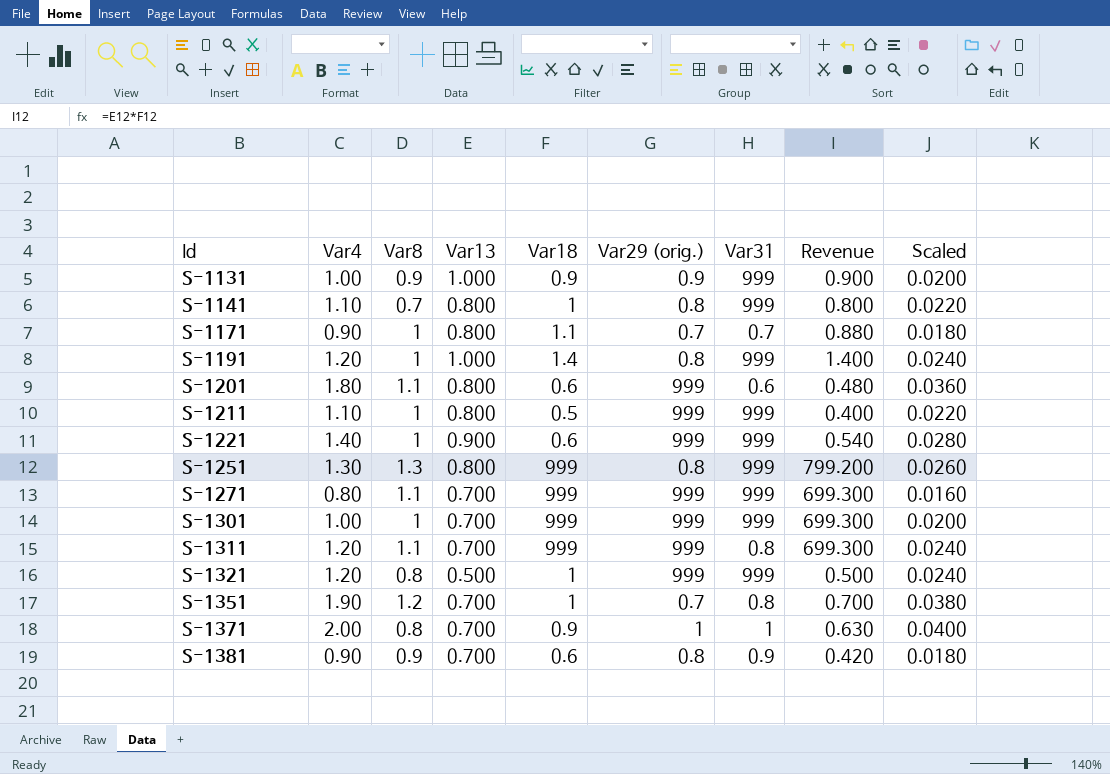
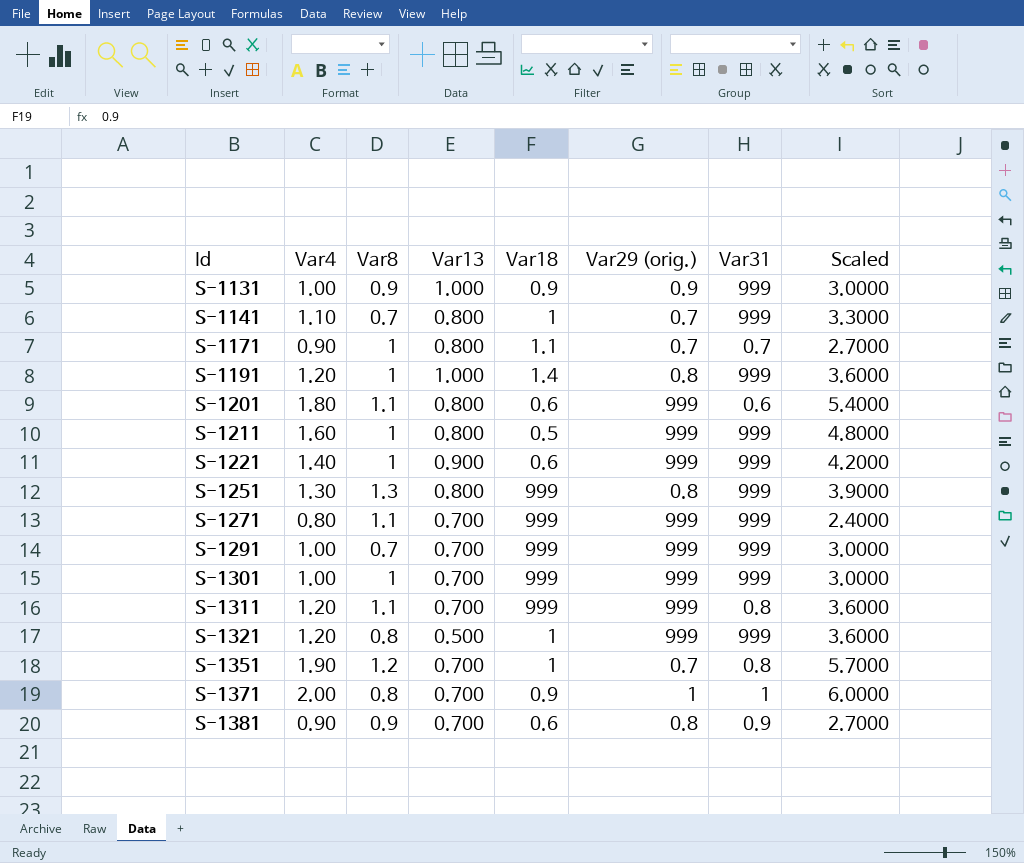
column Revenue | formula: [Var13] * [Var18] -> none
column Scaled | formula: [Var4] * 0.02 -> [Var4] * 3
S-1141 | Var29 (orig.): 0.8 -> 0.7
S-1211 | Var4: 1.10 -> 1.60
row S-1291: none -> 1.00 | 0.7 | 0.700 | 999 | 999 | 999 | 3.0000

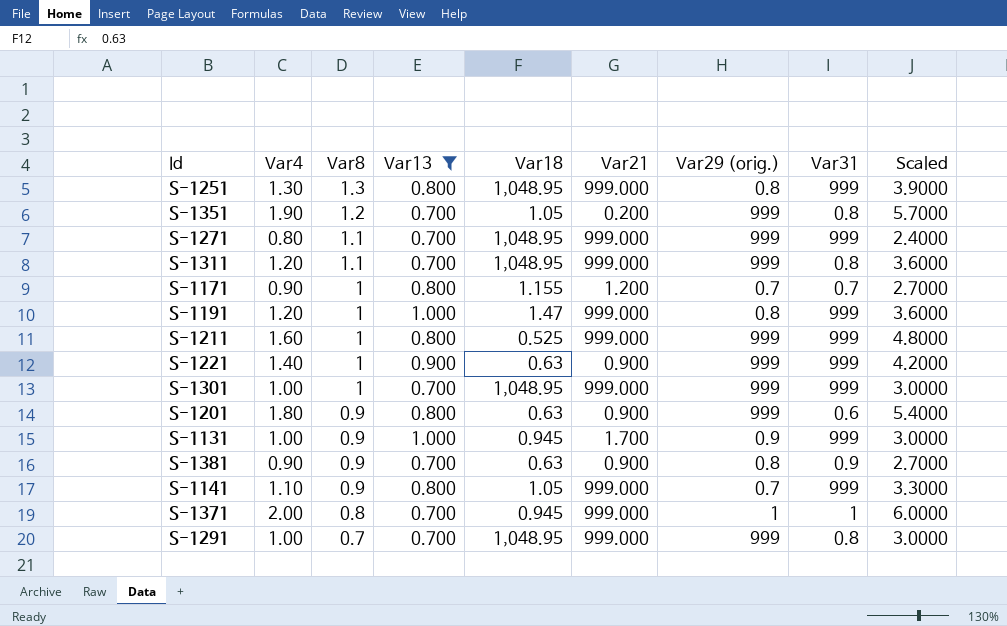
filter: none -> Var13 != 0.500
row order: Id ascending -> Var8 descending
column Var21 | position: none -> 6
S-1251 | Var18: 999 -> 1,048.95
S-1351 | Var18: 1 -> 1.05
S-1351 | Var29 (orig.): 0.7 -> 999
S-1271 | Var18: 999 -> 1,048.95
S-1311 | Var18: 999 -> 1,048.95
S-1171 | Var18: 1.1 -> 1.155
S-1191 | Var18: 1.4 -> 1.47
S-1211 | Var18: 0.5 -> 0.525
S-1221 | Var18: 0.6 -> 0.63
S-1301 | Var18: 999 -> 1,048.95
S-1201 | Var8: 1.1 -> 0.9
S-1201 | Var18: 0.6 -> 0.63
S-1131 | Var18: 0.9 -> 0.945
S-1381 | Var18: 0.6 -> 0.63
S-1141 | Var8: 0.7 -> 0.9
S-1141 | Var18: 1 -> 1.05
S-1371 | Var18: 0.9 -> 0.945
S-1291 | Var18: 999 -> 1,048.95
S-1291 | Var31: 999 -> 0.8

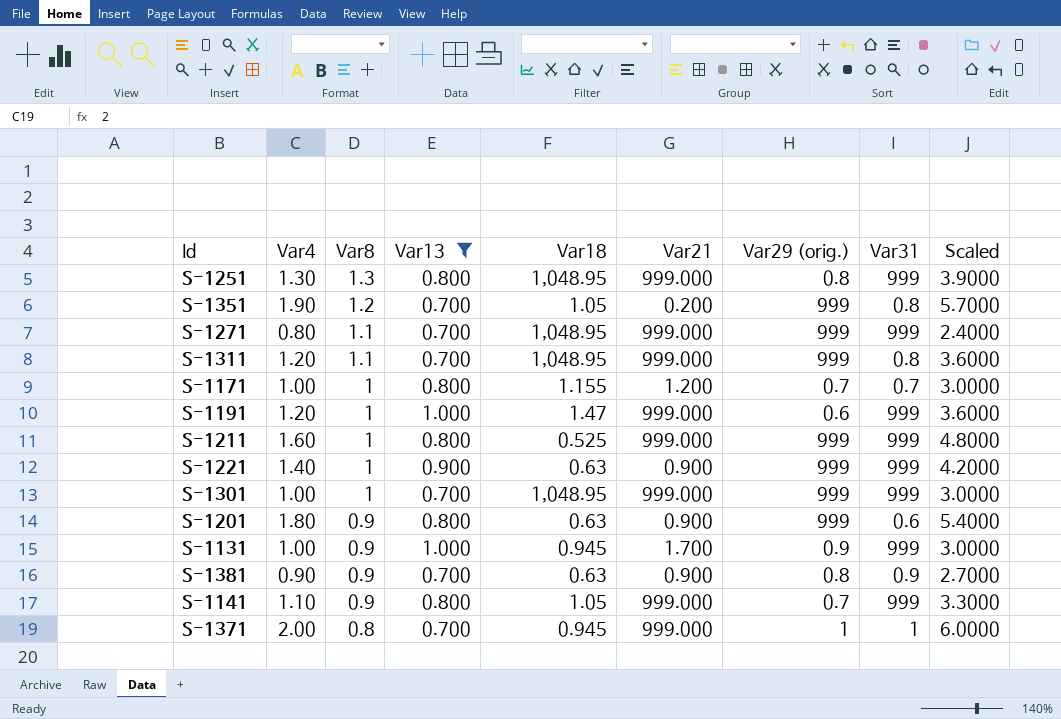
row S-1291: 1.00 | 0.7 | 0.700 | 1,048.95 | 999.000 | 999 | 0.8 | 3.0000 -> none
S-1171 | Var4: 0.90 -> 1.00
S-1171 | Scaled: 2.7000 -> 3.0000
S-1191 | Var29 (orig.): 0.8 -> 0.6

